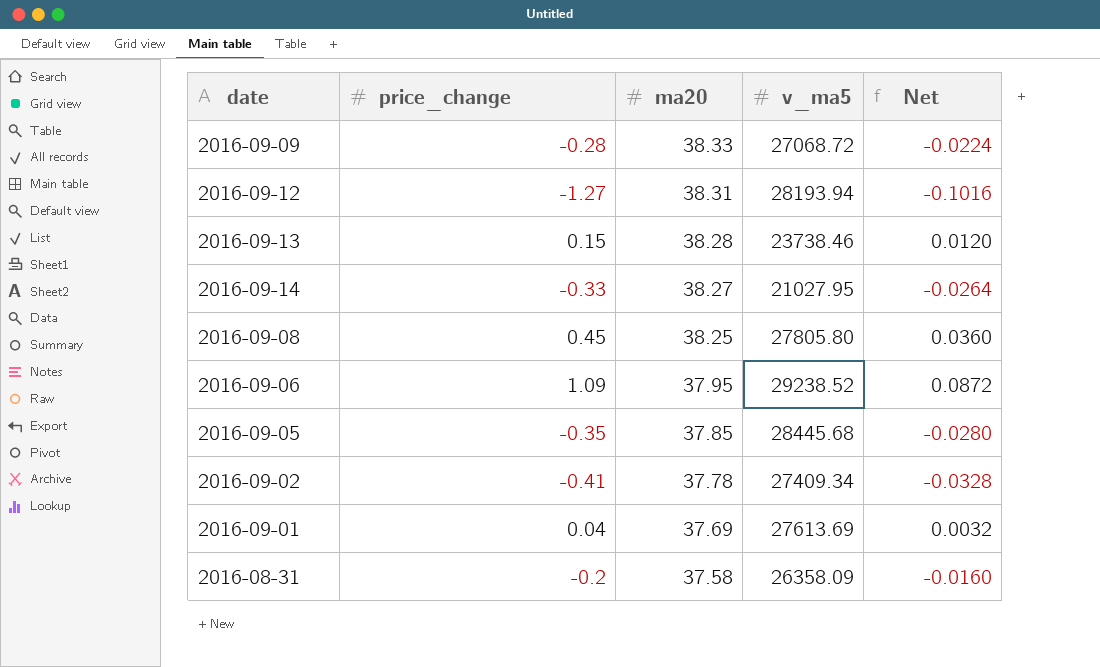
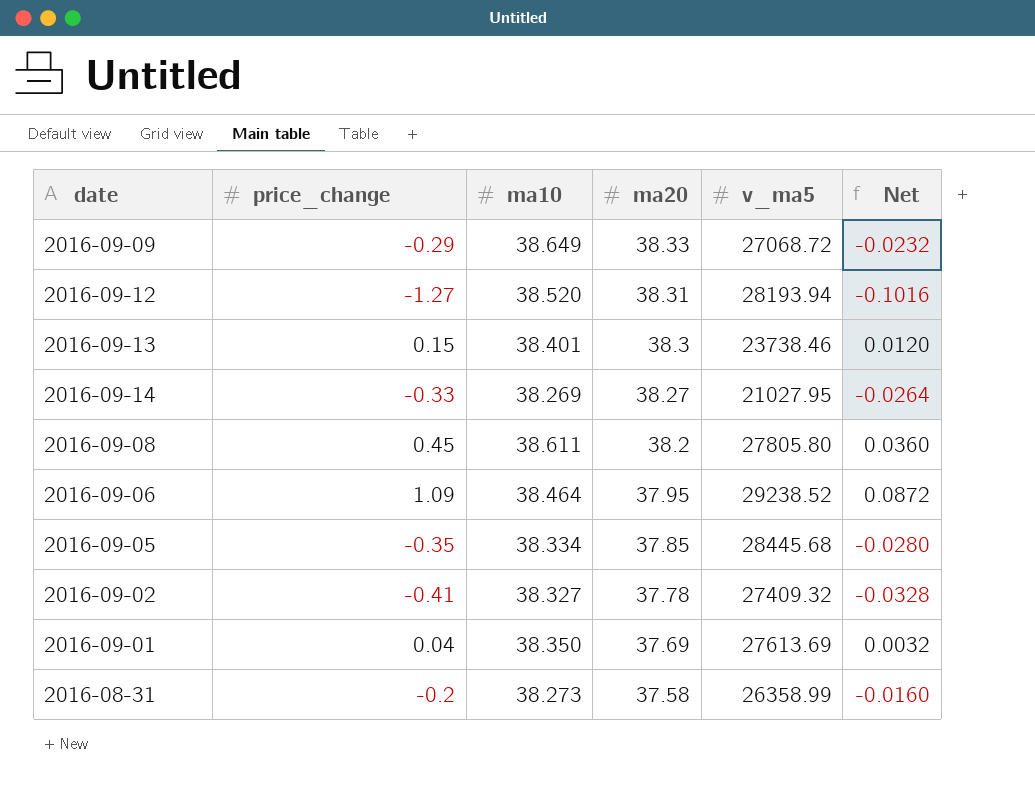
column ma10 | position: none -> 3
2016-09-09 | price_change: -0.28 -> -0.29
2016-09-09 | Net: -0.0224 -> -0.0232
2016-09-13 | ma20: 38.28 -> 38.3
2016-09-08 | ma20: 38.25 -> 38.2
2016-09-02 | v_ma5: 27409.34 -> 27409.32
2016-08-31 | v_ma5: 26358.09 -> 26358.99

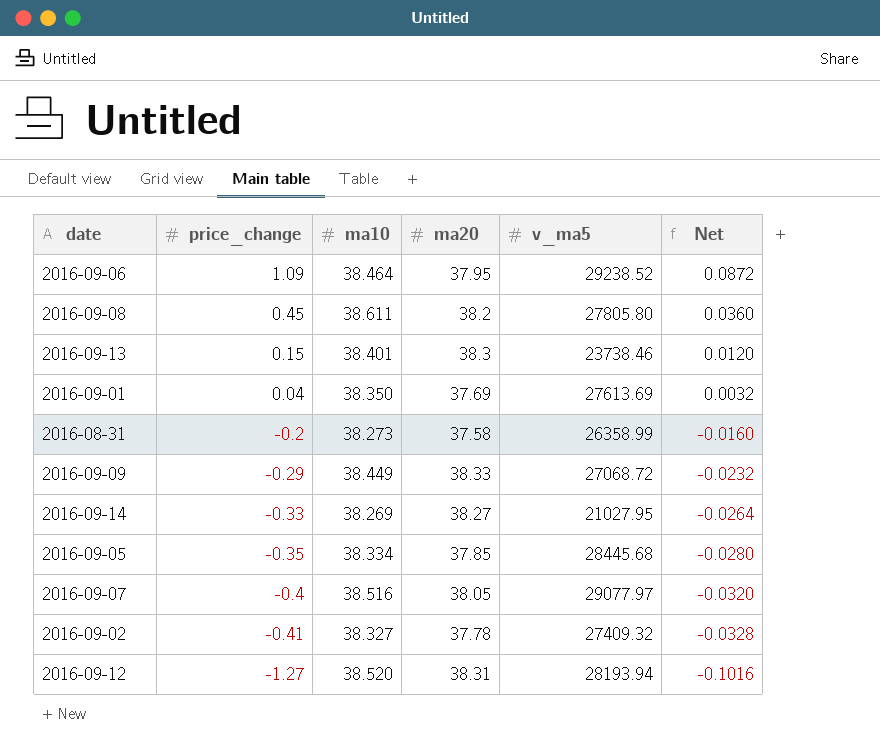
row order: ma20 descending -> price_change descending
2016-09-09 | ma10: 38.649 -> 38.449
row 2016-09-07: none -> -0.4 | 38.516 | 38.05 | 29077.97 | -0.0320

